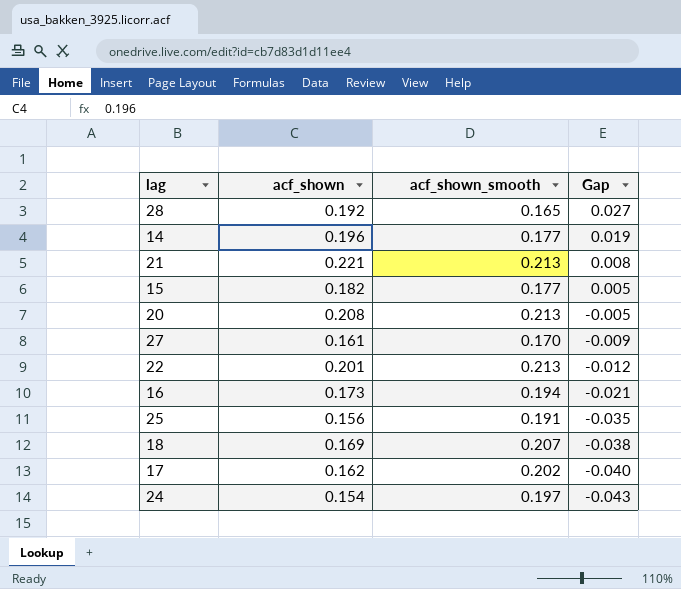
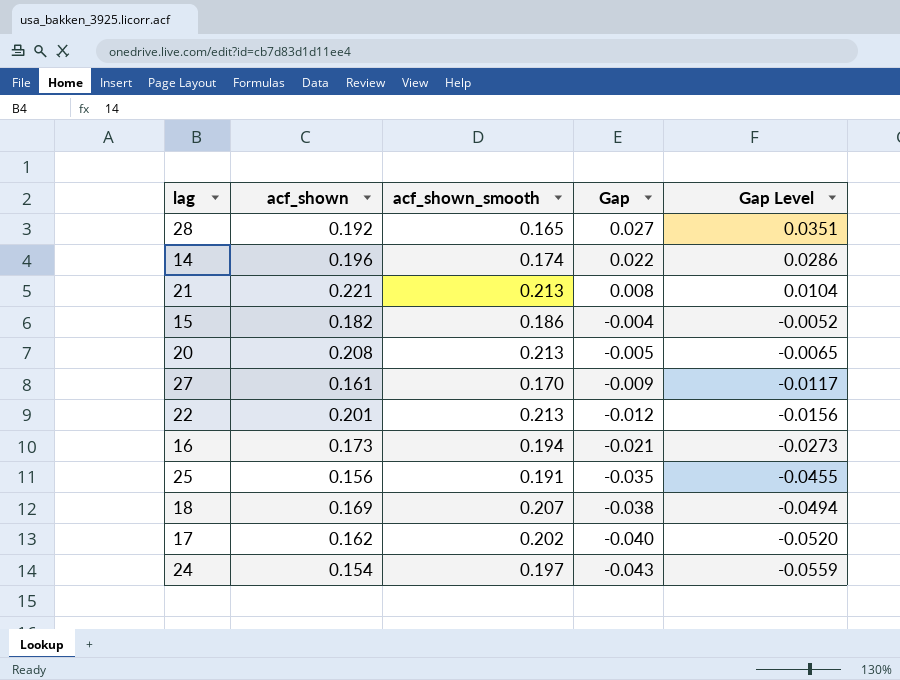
column Gap Level | formula: none -> [Gap] * 1.3
14 | acf_shown_smooth: 0.177 -> 0.174
14 | Gap: 0.019 -> 0.022
15 | acf_shown_smooth: 0.177 -> 0.186
15 | Gap: 0.005 -> -0.004

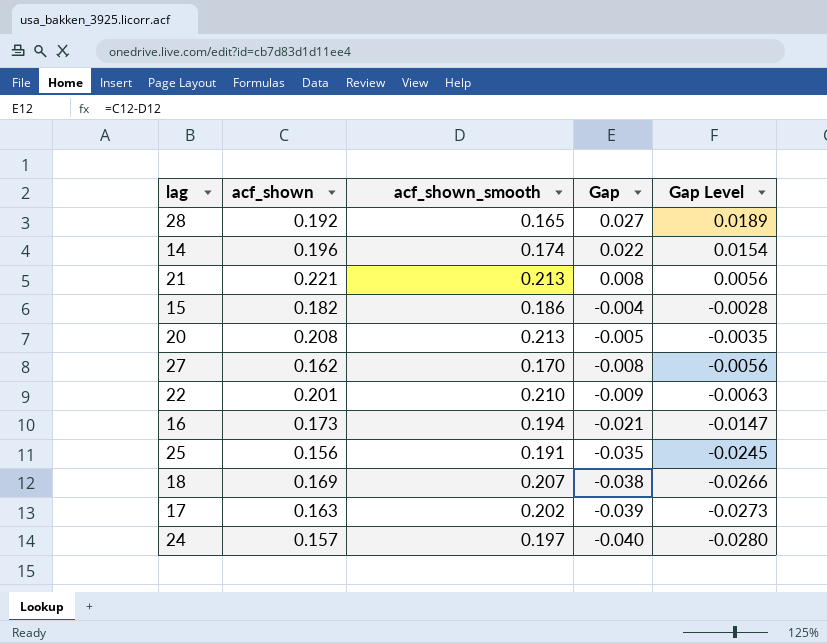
column Gap Level | formula: [Gap] * 1.3 -> [Gap] * 0.7
27 | acf_shown: 0.161 -> 0.162
27 | Gap: -0.009 -> -0.008
22 | acf_shown_smooth: 0.213 -> 0.210
22 | Gap: -0.012 -> -0.009
17 | acf_shown: 0.162 -> 0.163
17 | Gap: -0.040 -> -0.039
24 | acf_shown: 0.154 -> 0.157
24 | Gap: -0.043 -> -0.040

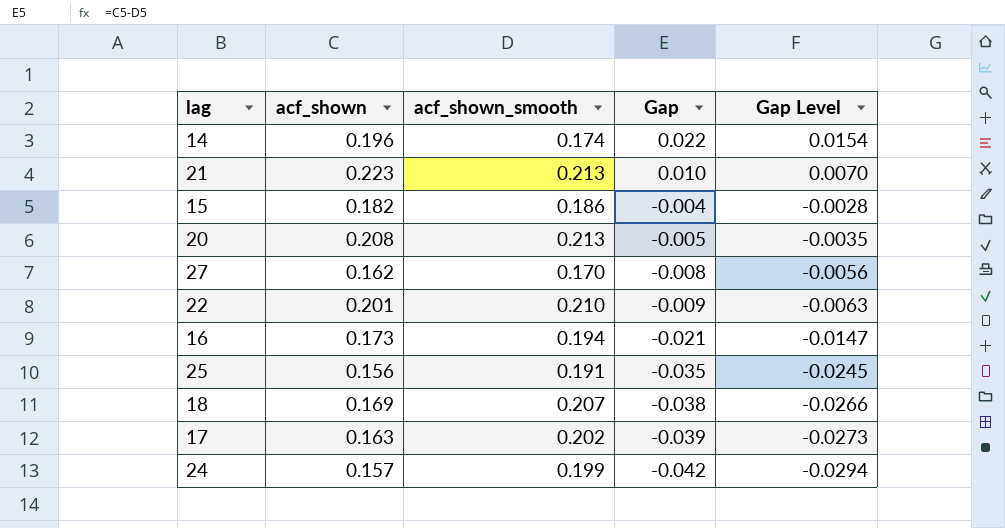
row 28: 0.192 | 0.165 | 0.027 | 0.0189 -> none
21 | acf_shown: 0.221 -> 0.223
21 | Gap: 0.008 -> 0.010
21 | Gap Level: 0.0056 -> 0.0070
24 | acf_shown_smooth: 0.197 -> 0.199
24 | Gap: -0.040 -> -0.042
24 | Gap Level: -0.0280 -> -0.0294

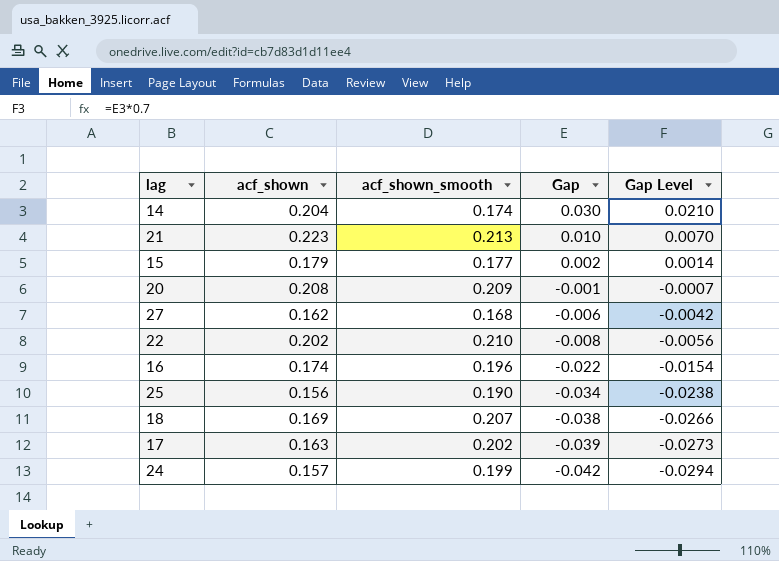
14 | acf_shown: 0.196 -> 0.204
14 | Gap: 0.022 -> 0.030
14 | Gap Level: 0.0154 -> 0.0210
15 | acf_shown: 0.182 -> 0.179
15 | acf_shown_smooth: 0.186 -> 0.177
15 | Gap: -0.004 -> 0.002
15 | Gap Level: -0.0028 -> 0.0014
20 | acf_shown_smooth: 0.213 -> 0.209
20 | Gap: -0.005 -> -0.001
20 | Gap Level: -0.0035 -> -0.0007
27 | acf_shown_smooth: 0.170 -> 0.168
27 | Gap: -0.008 -> -0.006
27 | Gap Level: -0.0056 -> -0.0042
22 | acf_shown: 0.201 -> 0.202
22 | Gap: -0.009 -> -0.008
22 | Gap Level: -0.0063 -> -0.0056
16 | acf_shown: 0.173 -> 0.174
16 | acf_shown_smooth: 0.194 -> 0.196
16 | Gap: -0.021 -> -0.022
16 | Gap Level: -0.0147 -> -0.0154
25 | acf_shown_smooth: 0.191 -> 0.190
25 | Gap: -0.035 -> -0.034
25 | Gap Level: -0.0245 -> -0.0238

